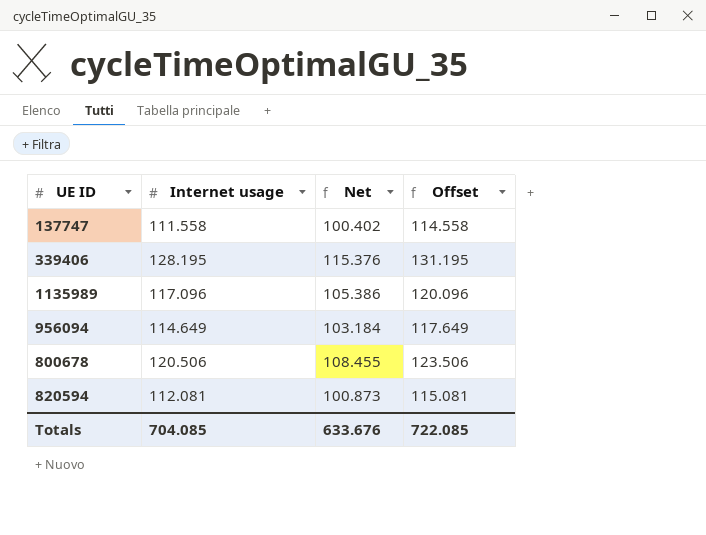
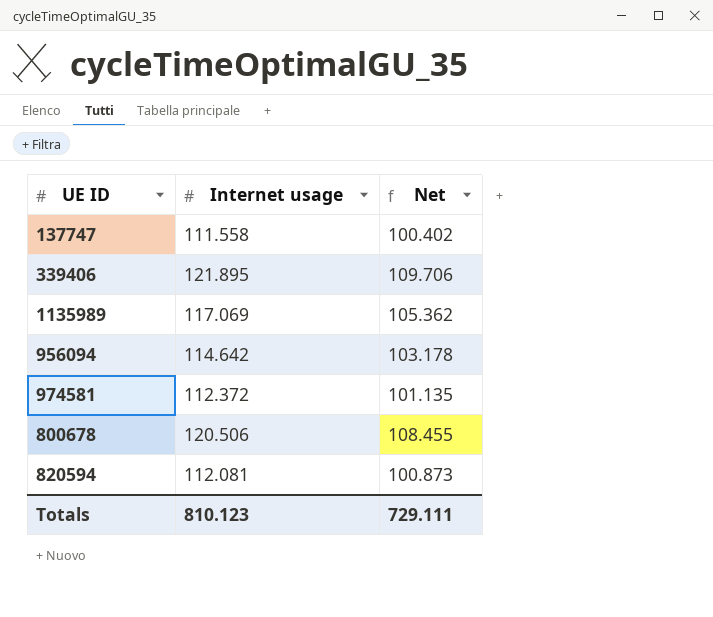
column Offset | formula: [Internet usage] + 3 -> none
339406 | Internet usage: 128.195 -> 121.895
339406 | Net: 115.376 -> 109.706
1135989 | Internet usage: 117.096 -> 117.069
1135989 | Net: 105.386 -> 105.362
956094 | Internet usage: 114.649 -> 114.642
956094 | Net: 103.184 -> 103.178
row 974581: none -> 112.372 | 101.135
Totals | Internet usage: 704.085 -> 810.123
Totals | Net: 633.676 -> 729.111

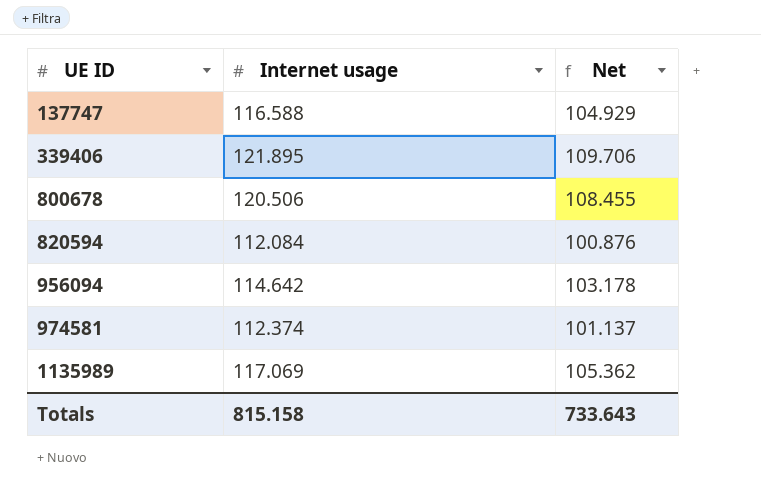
row order: none -> UE ID ascending
137747 | Internet usage: 111.558 -> 116.588
137747 | Net: 100.402 -> 104.929
820594 | Internet usage: 112.081 -> 112.084
820594 | Net: 100.873 -> 100.876
974581 | Internet usage: 112.372 -> 112.374
974581 | Net: 101.135 -> 101.137
Totals | Internet usage: 810.123 -> 815.158
Totals | Net: 729.111 -> 733.643

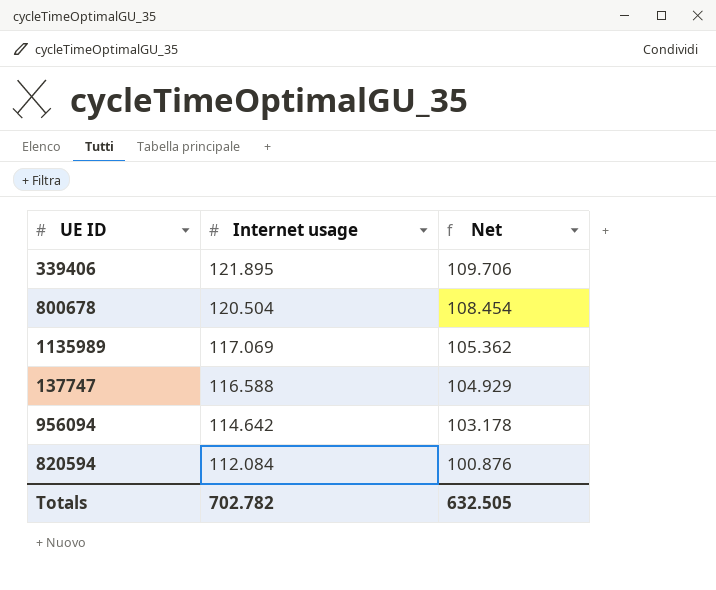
row order: UE ID ascending -> Internet usage descending
row 974581: 112.374 | 101.137 -> none
800678 | Internet usage: 120.506 -> 120.504
800678 | Net: 108.455 -> 108.454
Totals | Internet usage: 815.158 -> 702.782
Totals | Net: 733.643 -> 632.505

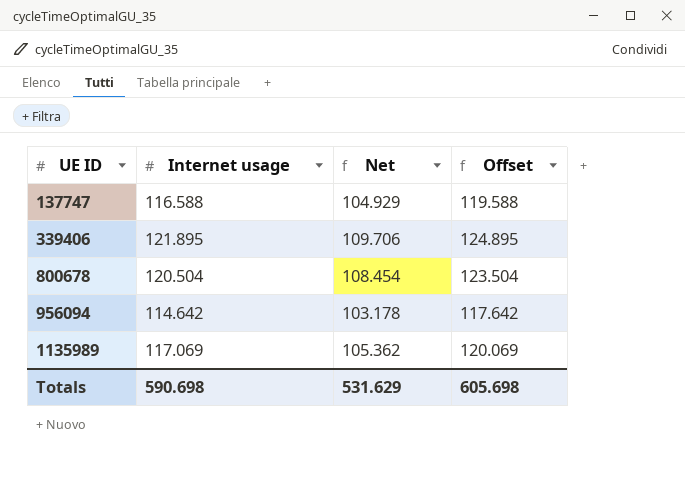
row order: Internet usage descending -> UE ID ascending
column Offset | formula: none -> [Internet usage] + 3
row 820594: 112.084 | 100.876 -> none
Totals | Internet usage: 702.782 -> 590.698
Totals | Net: 632.505 -> 531.629

